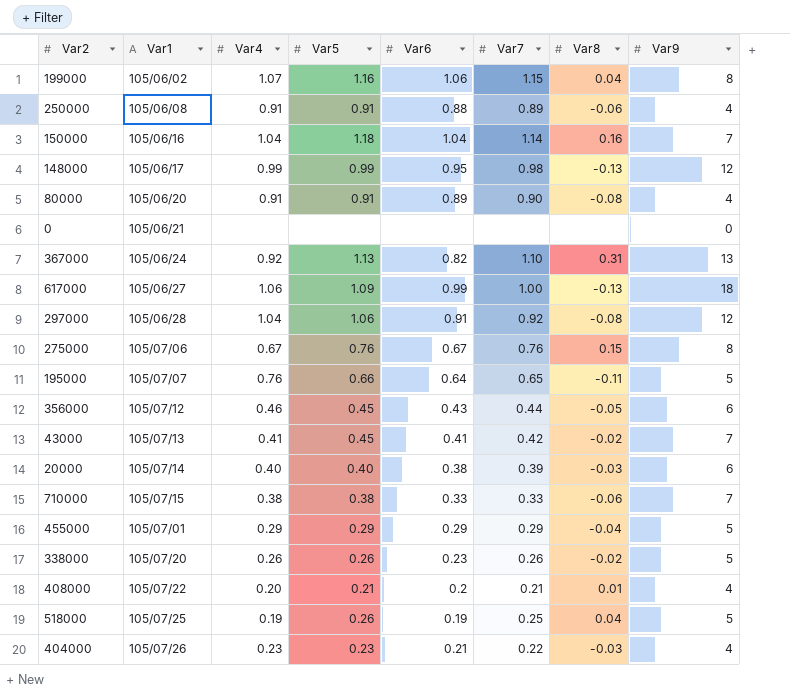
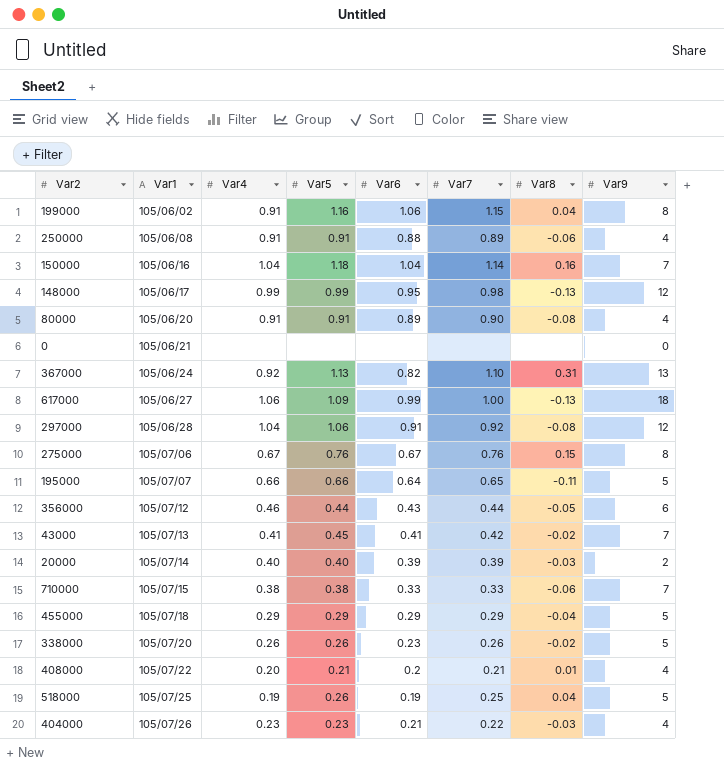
199000 | Var4: 1.07 -> 0.91
195000 | Var4: 0.76 -> 0.66
356000 | Var5: 0.45 -> 0.44
20000 | Var6: 0.38 -> 0.39
20000 | Var9: 6 -> 2
455000 | Var1: 105/07/01 -> 105/07/18

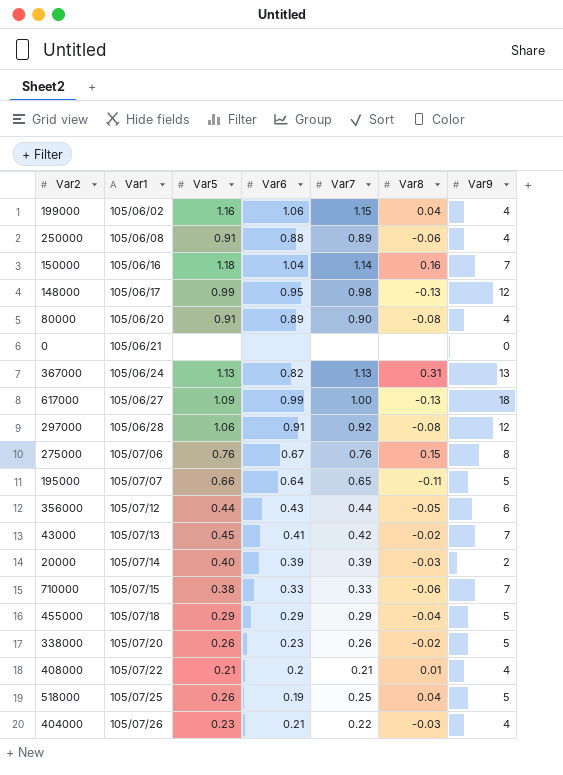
column Var4 | position: 3 -> none
199000 | Var9: 8 -> 4
367000 | Var7: 1.10 -> 1.13

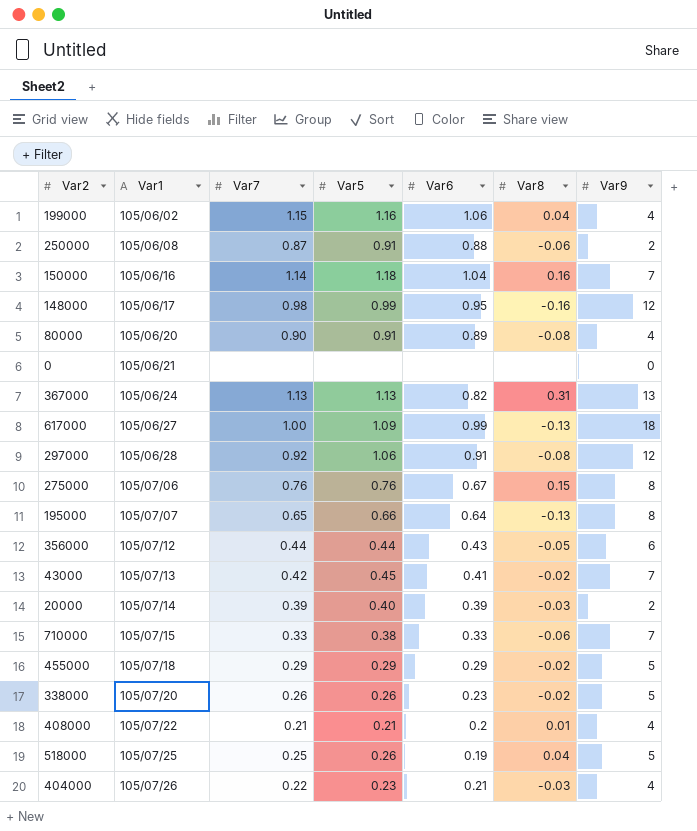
column Var7 | position: 5 -> 3
250000 | Var7: 0.89 -> 0.87
250000 | Var9: 4 -> 2
148000 | Var8: -0.13 -> -0.16
195000 | Var8: -0.11 -> -0.13
195000 | Var9: 5 -> 8
455000 | Var8: -0.04 -> -0.02

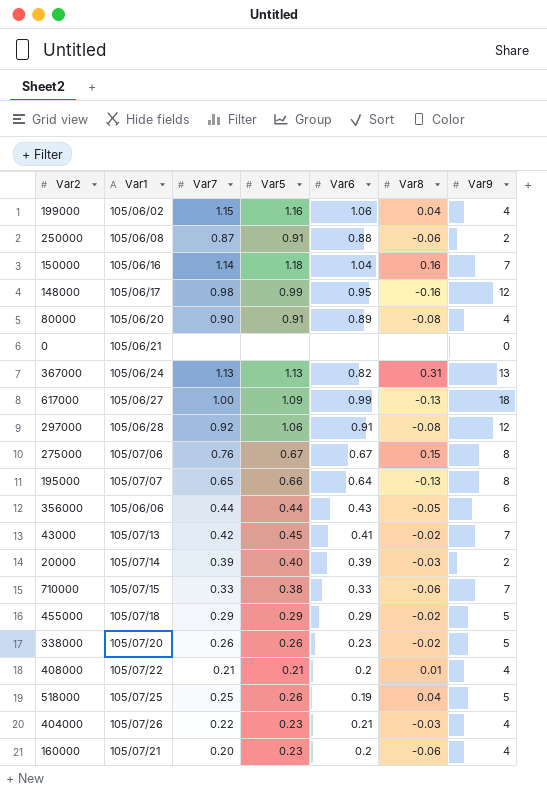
275000 | Var5: 0.76 -> 0.67
356000 | Var1: 105/07/12 -> 105/06/06
row 160000: none -> 105/07/21 | 0.20 | 0.23 | 0.2 | -0.06 | 4

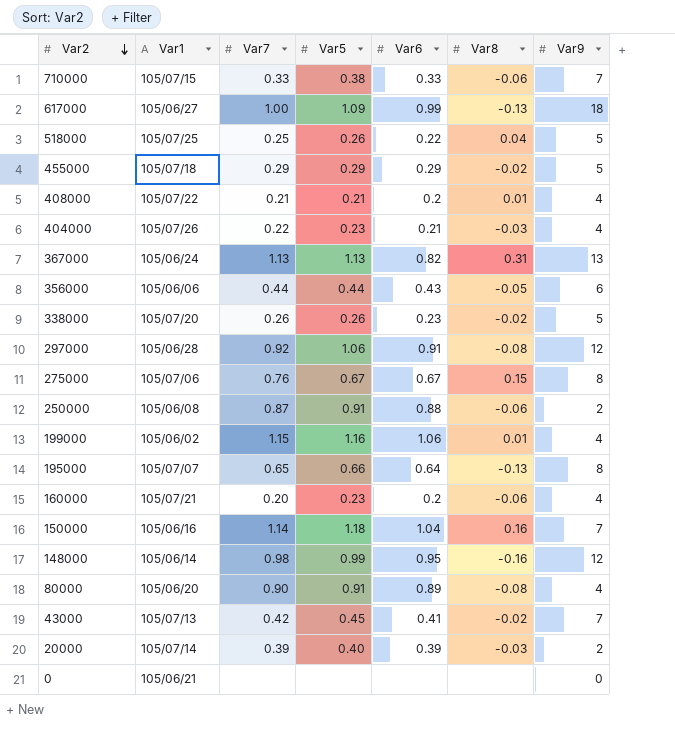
row order: none -> Var2 descending
518000 | Var6: 0.19 -> 0.22
199000 | Var8: 0.04 -> 0.01
148000 | Var1: 105/06/17 -> 105/06/14

